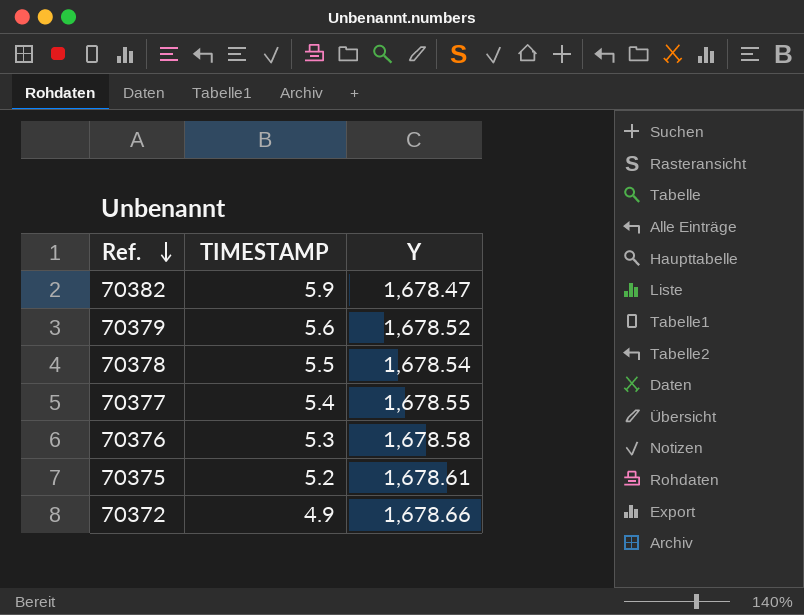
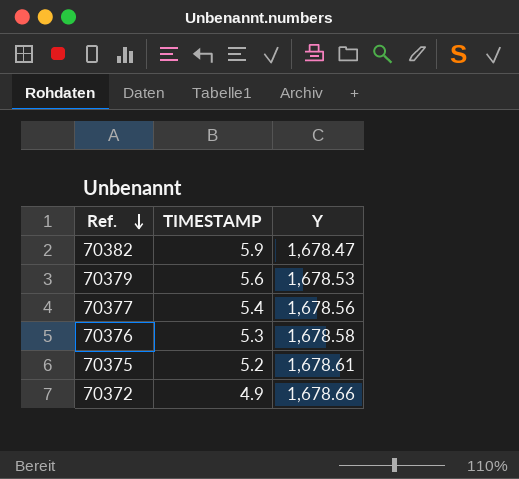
row 70378: 5.5 | 1,678.54 -> none
70379 | Y: 1,678.52 -> 1,678.53
70377 | Y: 1,678.55 -> 1,678.56

